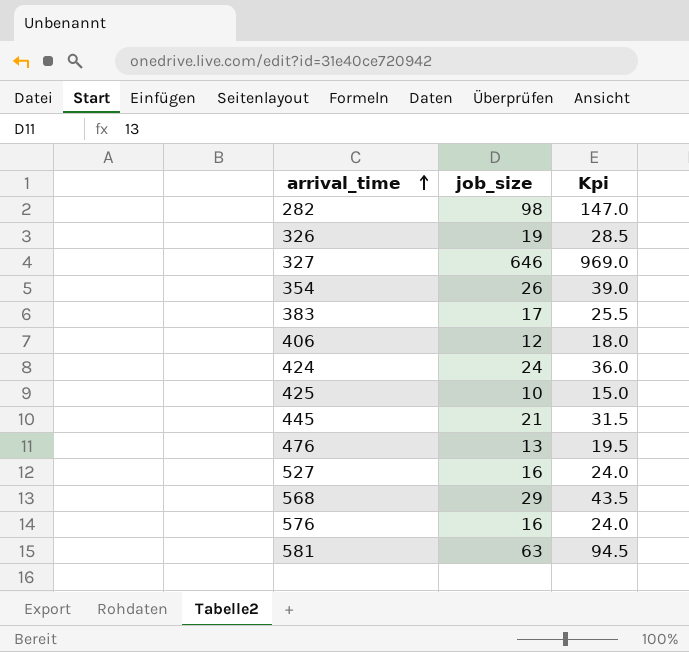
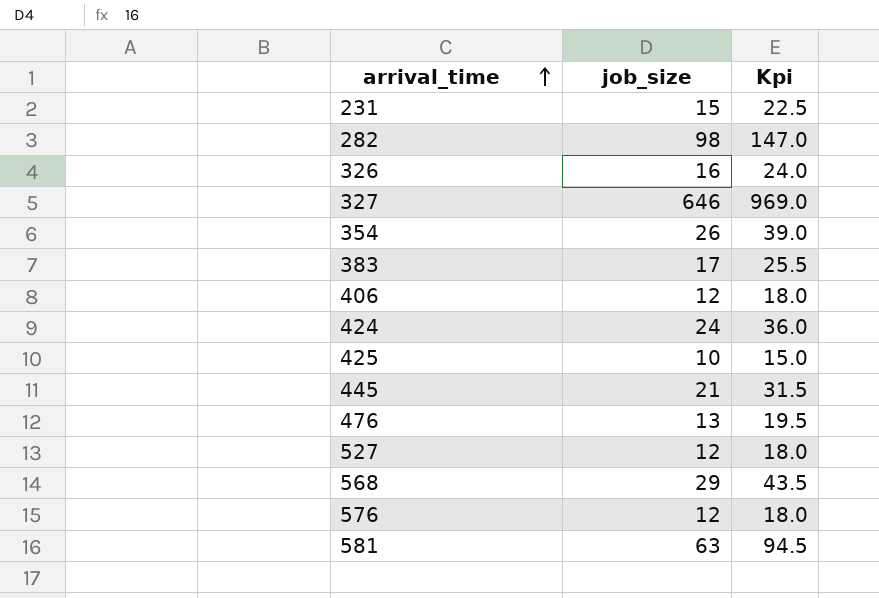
row 231: none -> 15 | 22.5
326 | job_size: 19 -> 16
326 | Kpi: 28.5 -> 24.0
527 | job_size: 16 -> 12
527 | Kpi: 24.0 -> 18.0
576 | job_size: 16 -> 12
576 | Kpi: 24.0 -> 18.0

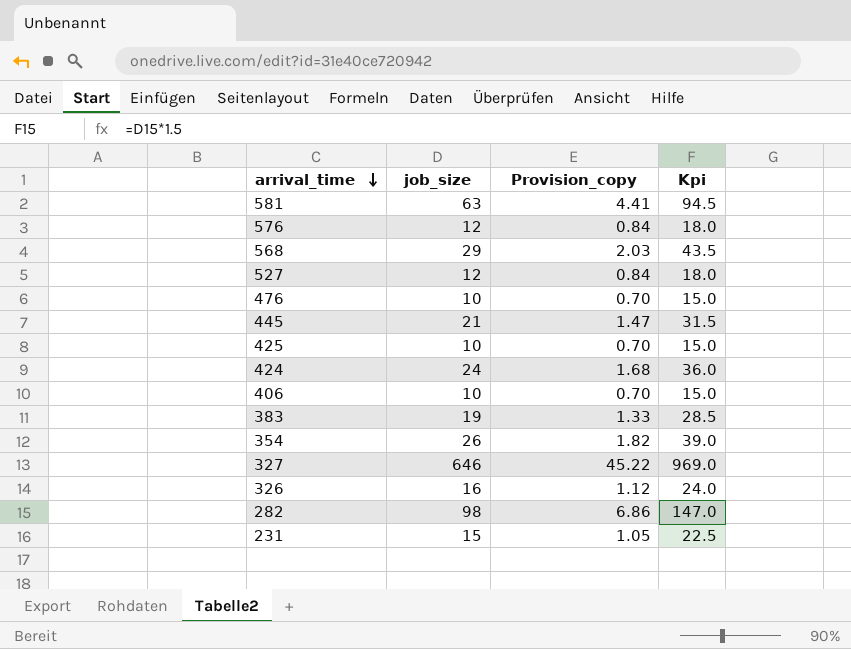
row order: arrival_time ascending -> arrival_time descending
column Provision_copy | formula: none -> [job_size] * 0.07
476 | job_size: 13 -> 10
476 | Kpi: 19.5 -> 15.0
406 | job_size: 12 -> 10
406 | Kpi: 18.0 -> 15.0
383 | job_size: 17 -> 19
383 | Kpi: 25.5 -> 28.5

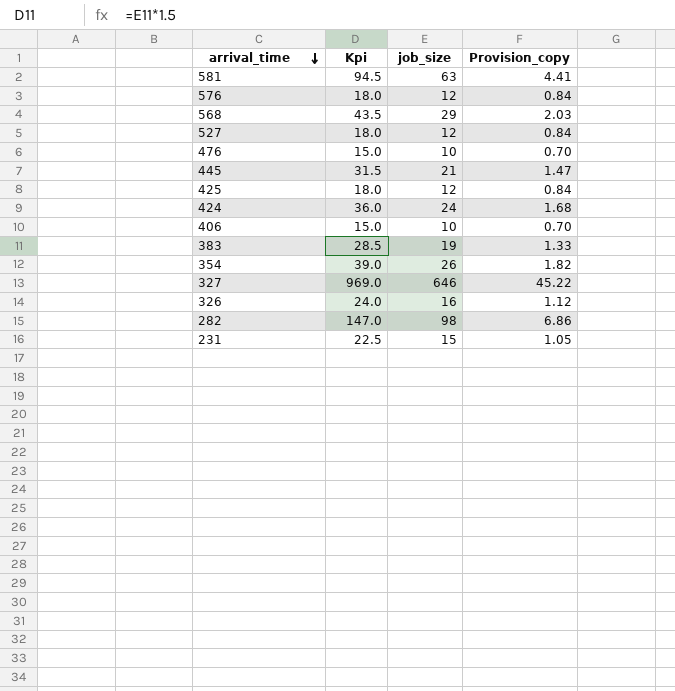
column Kpi | position: 4 -> 2
425 | Kpi: 15.0 -> 18.0
425 | job_size: 10 -> 12
425 | Provision_copy: 0.70 -> 0.84

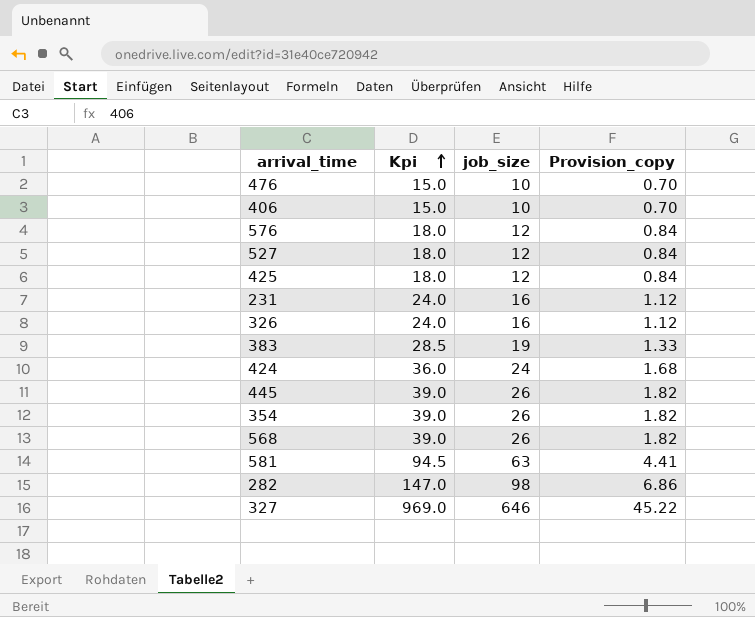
row order: arrival_time descending -> Kpi ascending
231 | Kpi: 22.5 -> 24.0
231 | job_size: 15 -> 16
231 | Provision_copy: 1.05 -> 1.12
445 | Kpi: 31.5 -> 39.0
445 | job_size: 21 -> 26
445 | Provision_copy: 1.47 -> 1.82
568 | Kpi: 43.5 -> 39.0
568 | job_size: 29 -> 26
568 | Provision_copy: 2.03 -> 1.82

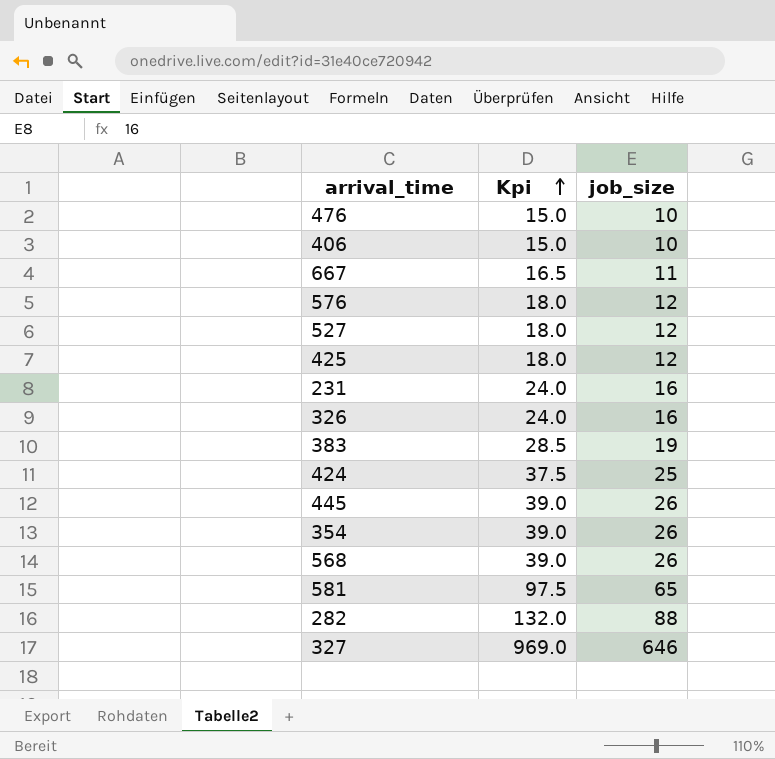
column Provision_copy | formula: [job_size] * 0.07 -> none
row 667: none -> 16.5 | 11
424 | Kpi: 36.0 -> 37.5
424 | job_size: 24 -> 25
581 | Kpi: 94.5 -> 97.5
581 | job_size: 63 -> 65
282 | Kpi: 147.0 -> 132.0
282 | job_size: 98 -> 88

